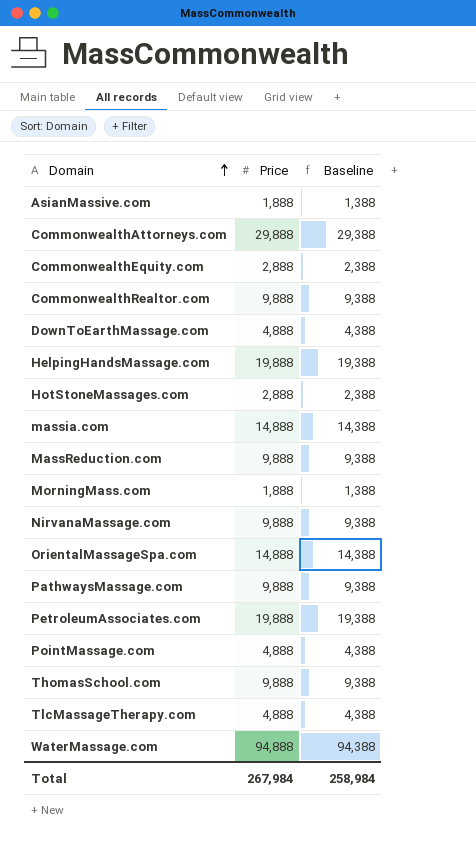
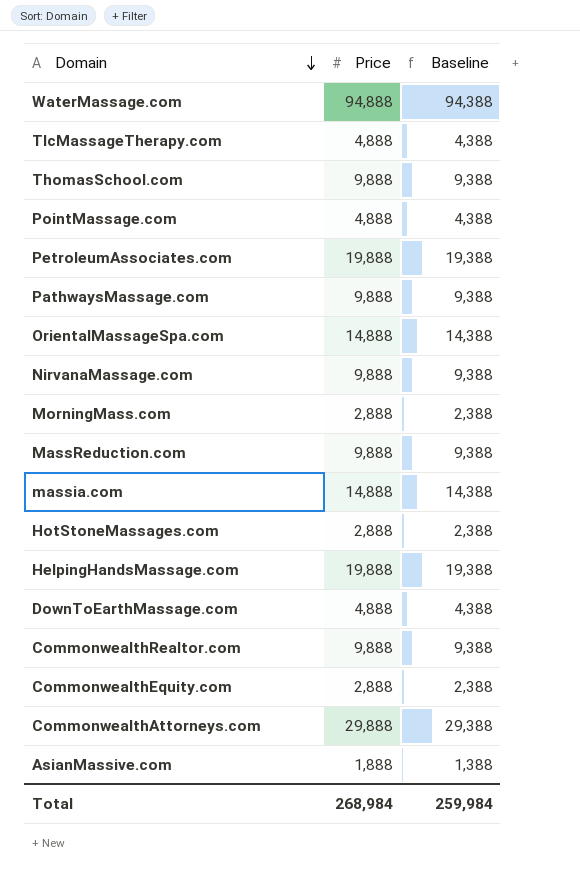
row order: Domain ascending -> Domain descending
MorningMass.com | Price: 1,888 -> 2,888
MorningMass.com | Baseline: 1,388 -> 2,388
Total | Price: 267,984 -> 268,984
Total | Baseline: 258,984 -> 259,984

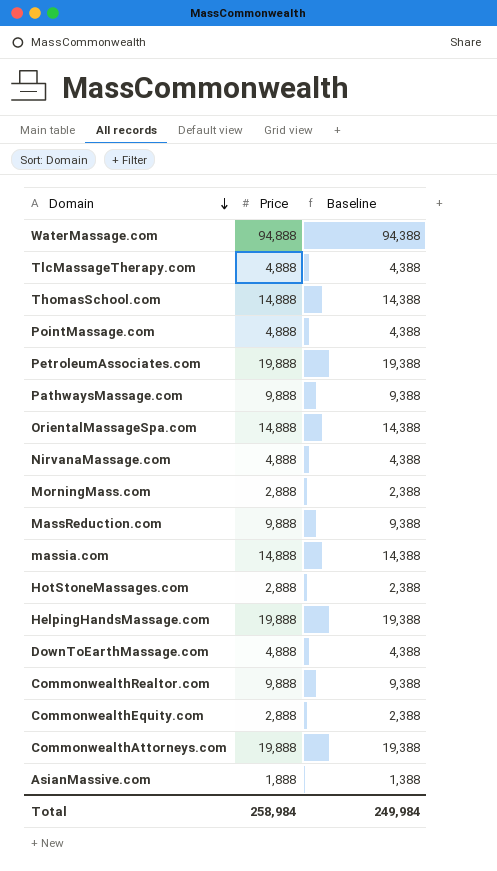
ThomasSchool.com | Price: 9,888 -> 14,888
ThomasSchool.com | Baseline: 9,388 -> 14,388
NirvanaMassage.com | Price: 9,888 -> 4,888
NirvanaMassage.com | Baseline: 9,388 -> 4,388
CommonwealthAttorneys.com | Price: 29,888 -> 19,888
CommonwealthAttorneys.com | Baseline: 29,388 -> 19,388
Total | Price: 268,984 -> 258,984
Total | Baseline: 259,984 -> 249,984

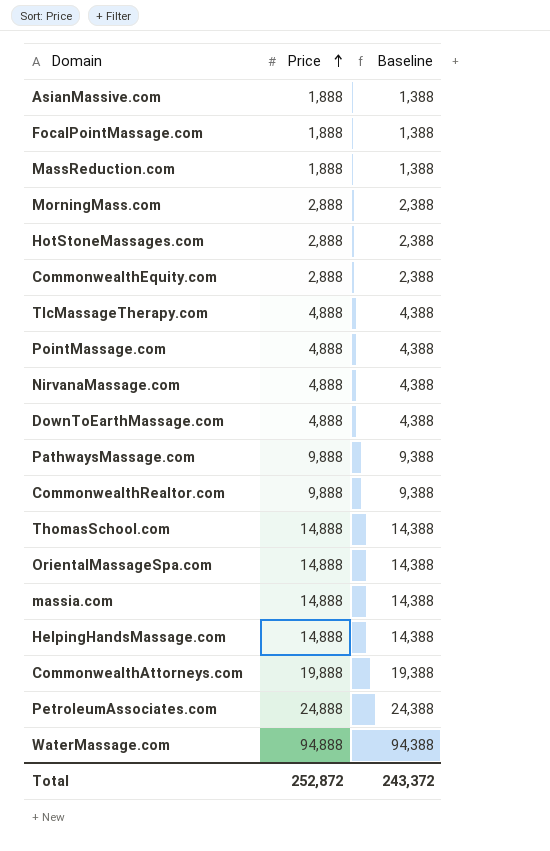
row order: Domain descending -> Price ascending
row FocalPointMassage.com: none -> 1,888 | 1,388
MassReduction.com | Price: 9,888 -> 1,888
MassReduction.com | Baseline: 9,388 -> 1,388
HelpingHandsMassage.com | Price: 19,888 -> 14,888
HelpingHandsMassage.com | Baseline: 19,388 -> 14,388
PetroleumAssociates.com | Price: 19,888 -> 24,888
PetroleumAssociates.com | Baseline: 19,388 -> 24,388
Total | Price: 258,984 -> 252,872
Total | Baseline: 249,984 -> 243,372

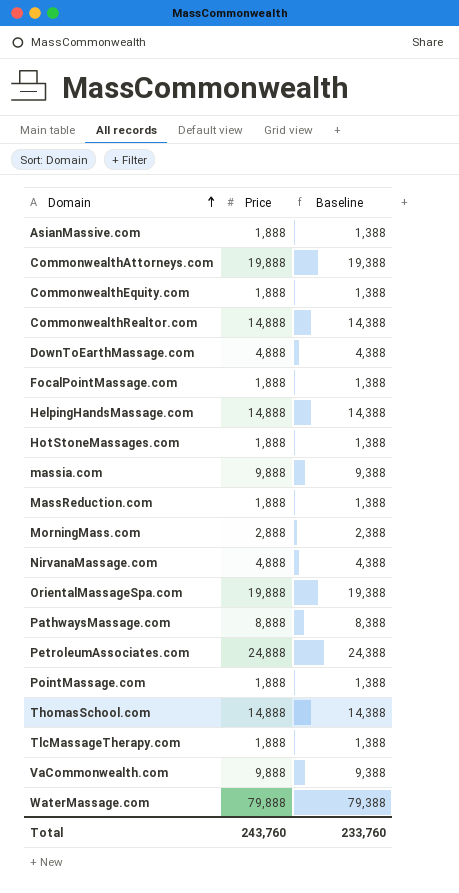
row order: Price ascending -> Domain ascending
CommonwealthEquity.com | Price: 2,888 -> 1,888
CommonwealthEquity.com | Baseline: 2,388 -> 1,388
CommonwealthRealtor.com | Price: 9,888 -> 14,888
CommonwealthRealtor.com | Baseline: 9,388 -> 14,388
HotStoneMassages.com | Price: 2,888 -> 1,888
HotStoneMassages.com | Baseline: 2,388 -> 1,388
massia.com | Price: 14,888 -> 9,888
massia.com | Baseline: 14,388 -> 9,388
OrientalMassageSpa.com | Price: 14,888 -> 19,888
OrientalMassageSpa.com | Baseline: 14,388 -> 19,388
PathwaysMassage.com | Price: 9,888 -> 8,888
PathwaysMassage.com | Baseline: 9,388 -> 8,388
PointMassage.com | Price: 4,888 -> 1,888
PointMassage.com | Baseline: 4,388 -> 1,388
TlcMassageTherapy.com | Price: 4,888 -> 1,888
TlcMassageTherapy.com | Baseline: 4,388 -> 1,388
row VaCommonwealth.com: none -> 9,888 | 9,388
WaterMassage.com | Price: 94,888 -> 79,888
WaterMassage.com | Baseline: 94,388 -> 79,388
Total | Price: 252,872 -> 243,760
Total | Baseline: 243,372 -> 233,760

